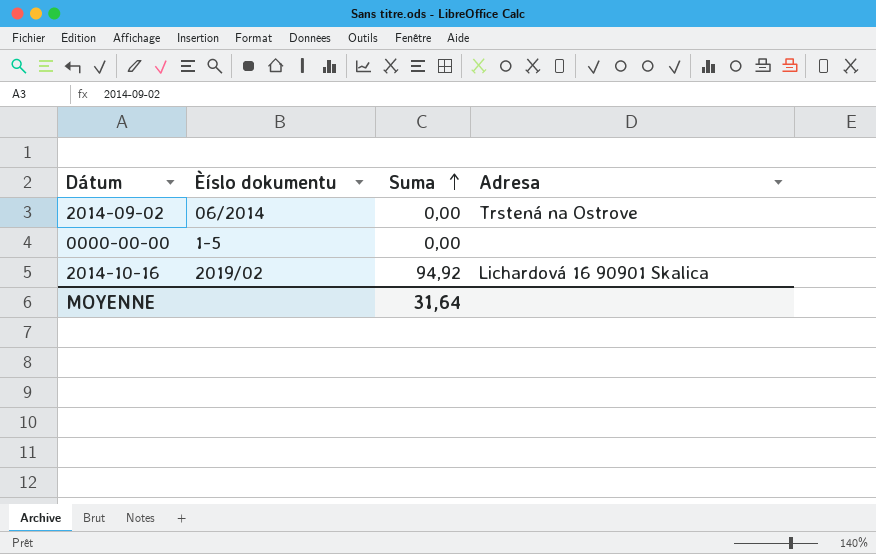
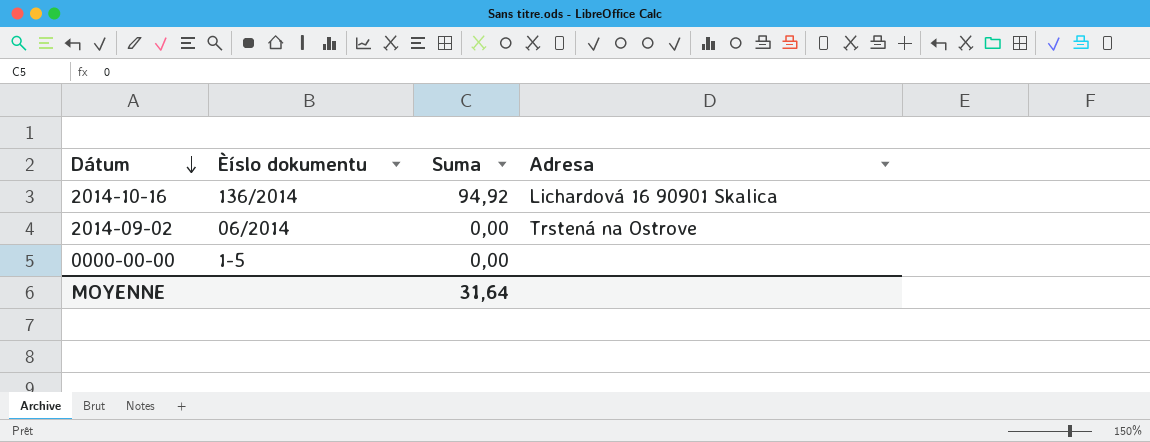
row order: Suma ascending -> Dátum descending
2014-10-16 | Èíslo dokumentu: 2019/02 -> 136/2014

